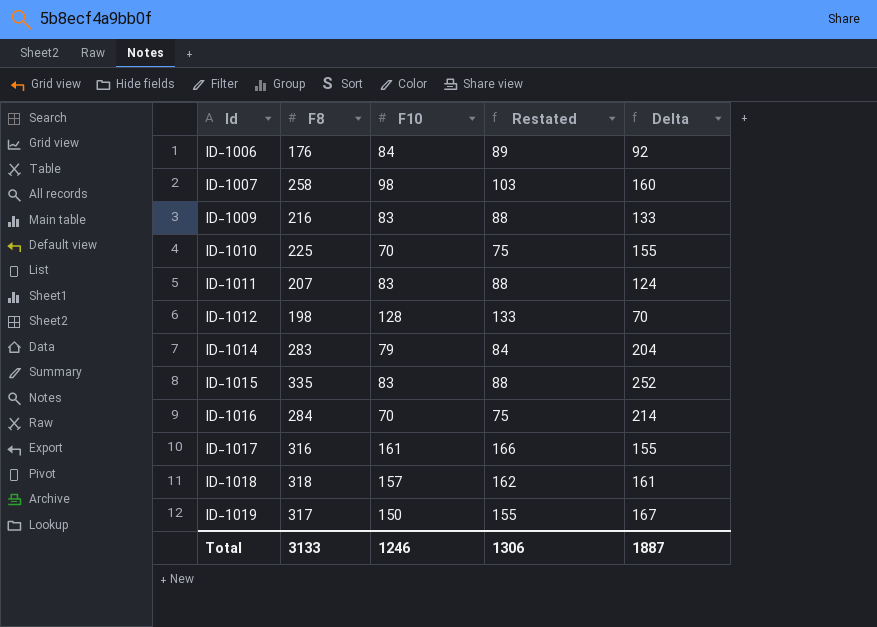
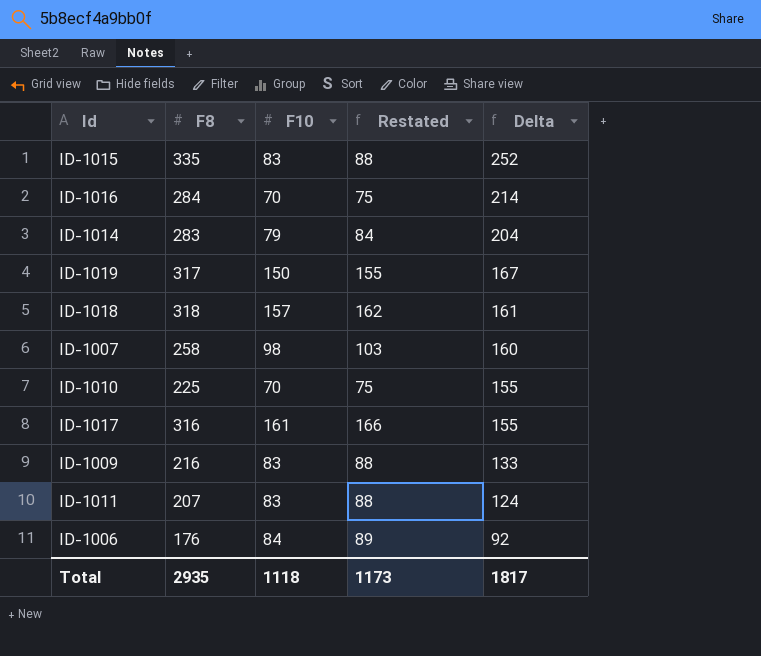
row order: Id ascending -> Delta descending
row ID-1012: 198 | 128 | 133 | 70 -> none
Total | F8: 3133 -> 2935
Total | F10: 1246 -> 1118
Total | Restated: 1306 -> 1173
Total | Delta: 1887 -> 1817

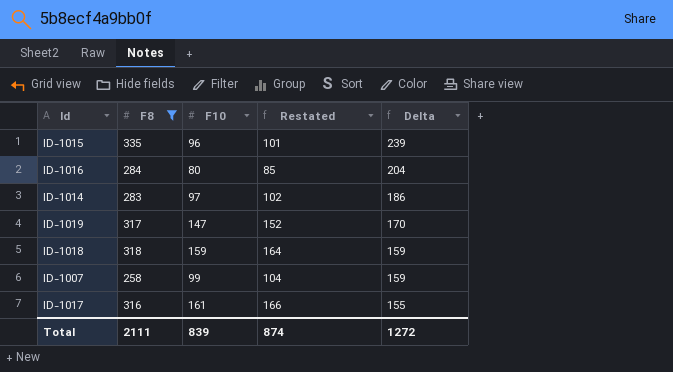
filter: none -> F8 >= 258
ID-1015 | F10: 83 -> 96
ID-1015 | Restated: 88 -> 101
ID-1015 | Delta: 252 -> 239
ID-1016 | F10: 70 -> 80
ID-1016 | Restated: 75 -> 85
ID-1016 | Delta: 214 -> 204
ID-1014 | F10: 79 -> 97
ID-1014 | Restated: 84 -> 102
ID-1014 | Delta: 204 -> 186
ID-1019 | F10: 150 -> 147
ID-1019 | Restated: 155 -> 152
ID-1019 | Delta: 167 -> 170
ID-1018 | F10: 157 -> 159
ID-1018 | Restated: 162 -> 164
ID-1018 | Delta: 161 -> 159
ID-1007 | F10: 98 -> 99
ID-1007 | Restated: 103 -> 104
ID-1007 | Delta: 160 -> 159
Total | F8: 2935 -> 2111
Total | F10: 1118 -> 839
Total | Restated: 1173 -> 874
Total | Delta: 1817 -> 1272

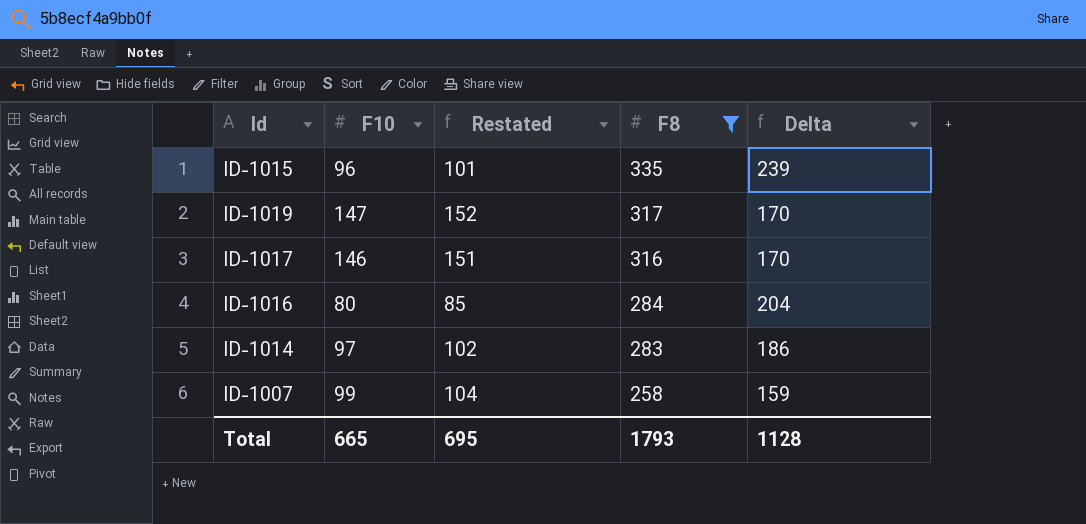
row order: Delta descending -> F8 descending
column F8 | position: 2 -> 4
row ID-1018: 318 | 159 | 164 | 159 -> none
ID-1017 | F10: 161 -> 146
ID-1017 | Restated: 166 -> 151
ID-1017 | Delta: 155 -> 170
Total | F10: 839 -> 665
Total | Restated: 874 -> 695
Total | F8: 2111 -> 1793
Total | Delta: 1272 -> 1128

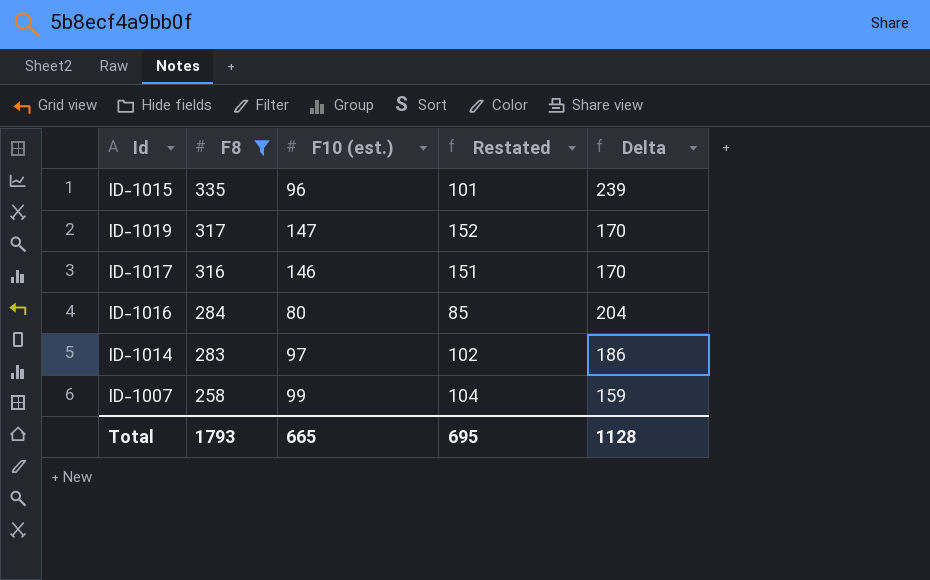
column F8 | position: 4 -> 2
column name: F10 -> F10 (est.)

